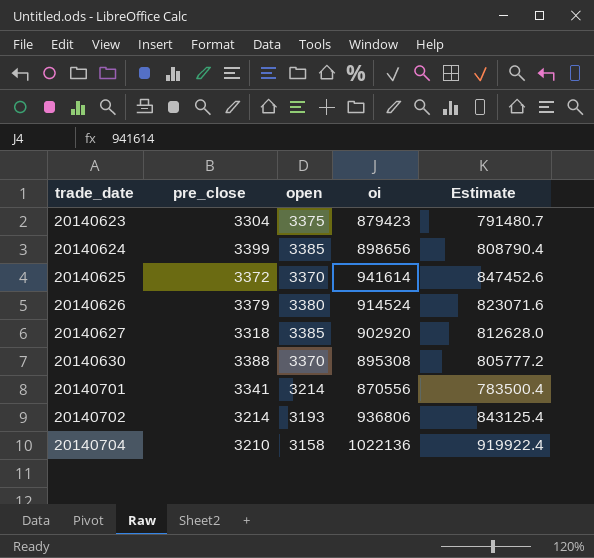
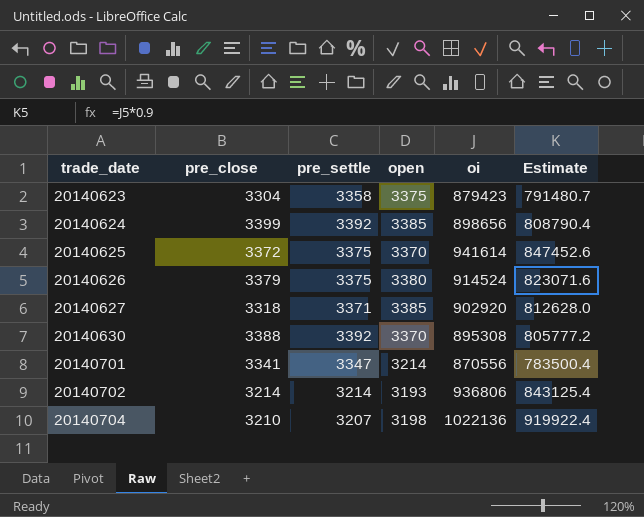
column pre_settle | position: none -> 3
20140704 | open: 3158 -> 3198

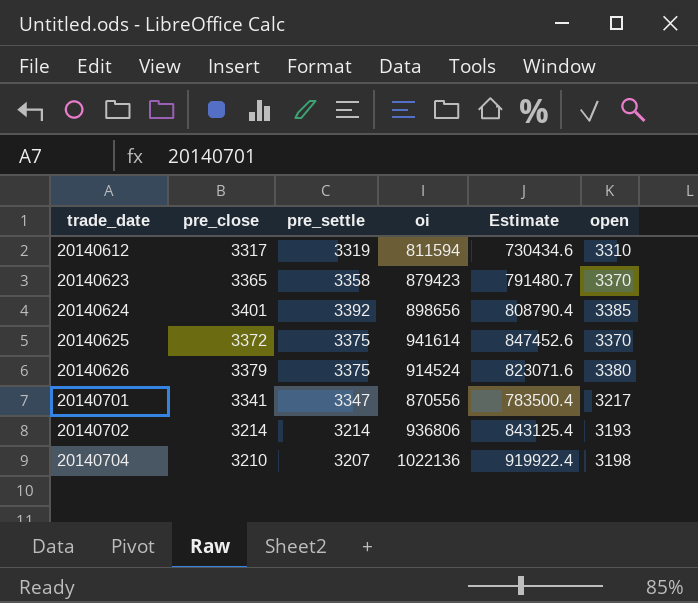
column open | position: 4 -> 6
row 20140627: 3318 | 3371 | 3385 | 902920 | 812628.0 -> none
row 20140630: 3388 | 3392 | 3370 | 895308 | 805777.2 -> none
row 20140612: none -> 3317 | 3319 | 811594 | 730434.6 | 3310
20140623 | pre_close: 3304 -> 3365
20140623 | open: 3375 -> 3370
20140624 | pre_close: 3399 -> 3401
20140701 | open: 3214 -> 3217

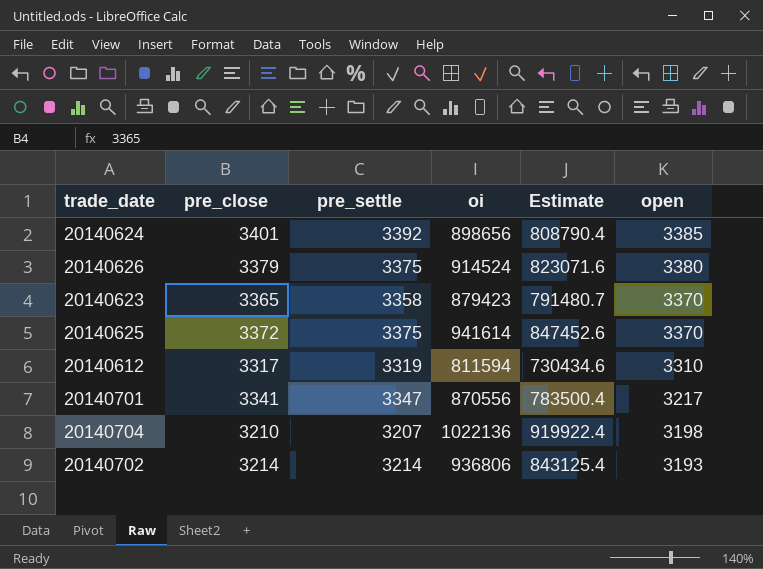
row order: trade_date ascending -> open descending

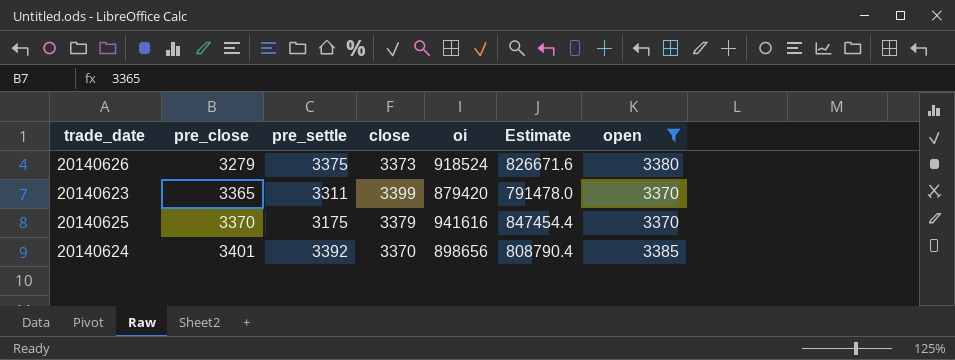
filter: none -> open >= 3370
row order: open descending -> pre_close ascending
column close | position: none -> 4
20140626 | pre_close: 3379 -> 3279
20140626 | oi: 914524 -> 918524
20140626 | Estimate: 823071.6 -> 826671.6
20140623 | pre_settle: 3358 -> 3311
20140623 | oi: 879423 -> 879420
20140623 | Estimate: 791480.7 -> 791478.0
20140625 | pre_close: 3372 -> 3370
20140625 | pre_settle: 3375 -> 3175
20140625 | oi: 941614 -> 941616
20140625 | Estimate: 847452.6 -> 847454.4

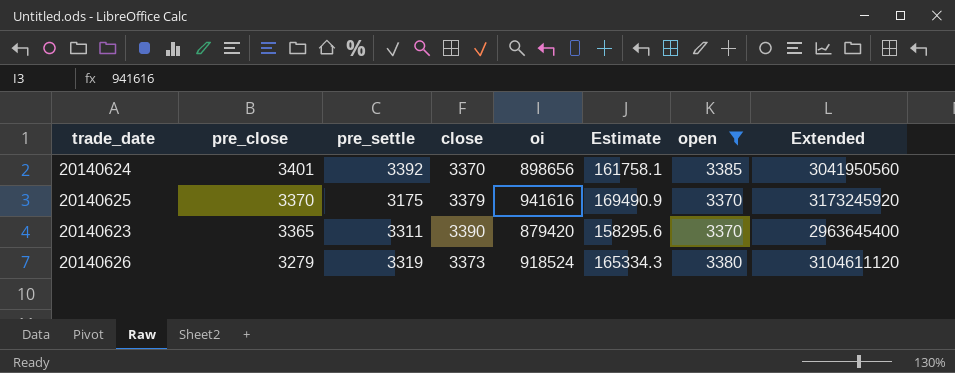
row order: pre_close ascending -> pre_close descending
column Estimate | formula: [oi] * 0.9 -> [oi] * 0.18
column Extended | formula: none -> [oi] * [open]
20140623 | close: 3399 -> 3390
20140626 | pre_settle: 3375 -> 3319

